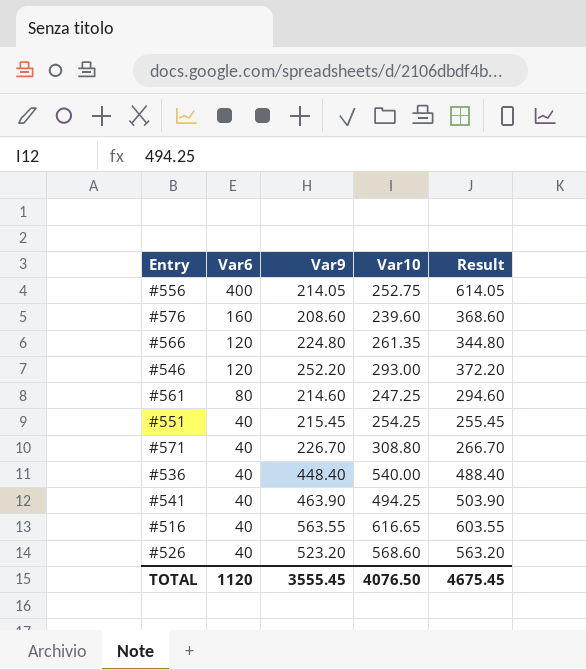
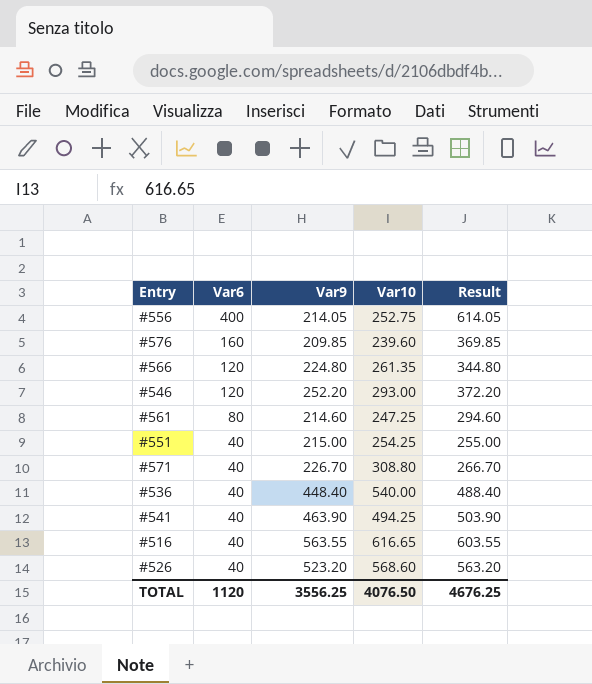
#576 | Var9: 208.60 -> 209.85
#576 | Result: 368.60 -> 369.85
#551 | Var9: 215.45 -> 215.00
#551 | Result: 255.45 -> 255.00
TOTAL | Var9: 3555.45 -> 3556.25
TOTAL | Result: 4675.45 -> 4676.25

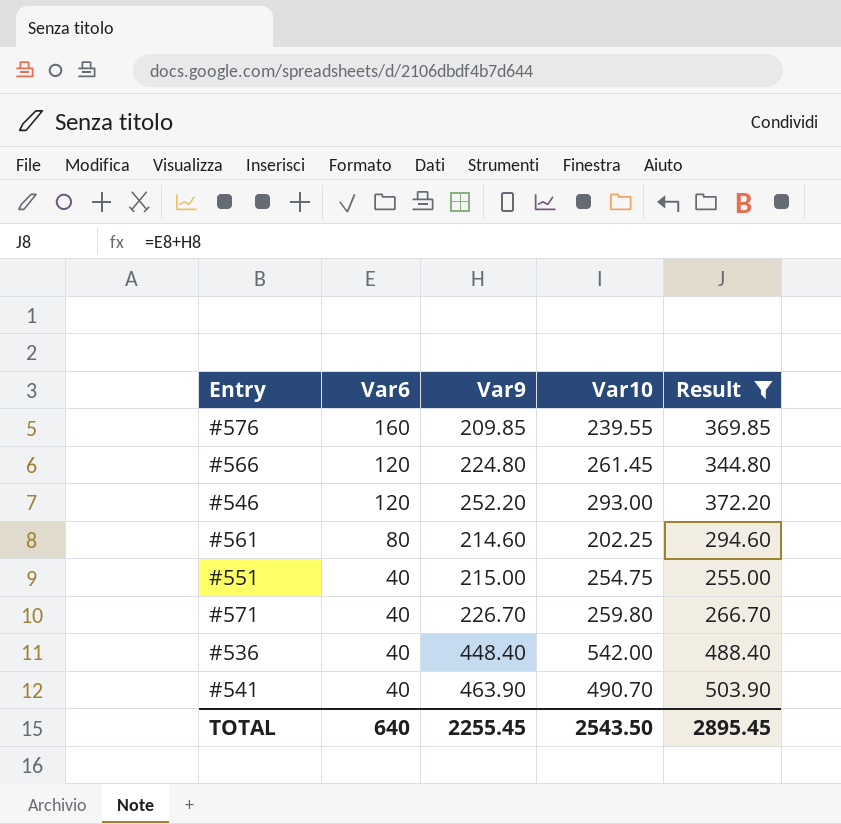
filter: none -> Result <= 503.90
#576 | Var10: 239.60 -> 239.55
#566 | Var10: 261.35 -> 261.45
#561 | Var10: 247.25 -> 202.25
#551 | Var10: 254.25 -> 254.75
#571 | Var10: 308.80 -> 259.80
#536 | Var10: 540.00 -> 542.00
#541 | Var10: 494.25 -> 490.70
TOTAL | Var6: 1120 -> 640
TOTAL | Var9: 3556.25 -> 2255.45
TOTAL | Var10: 4076.50 -> 2543.50
TOTAL | Result: 4676.25 -> 2895.45

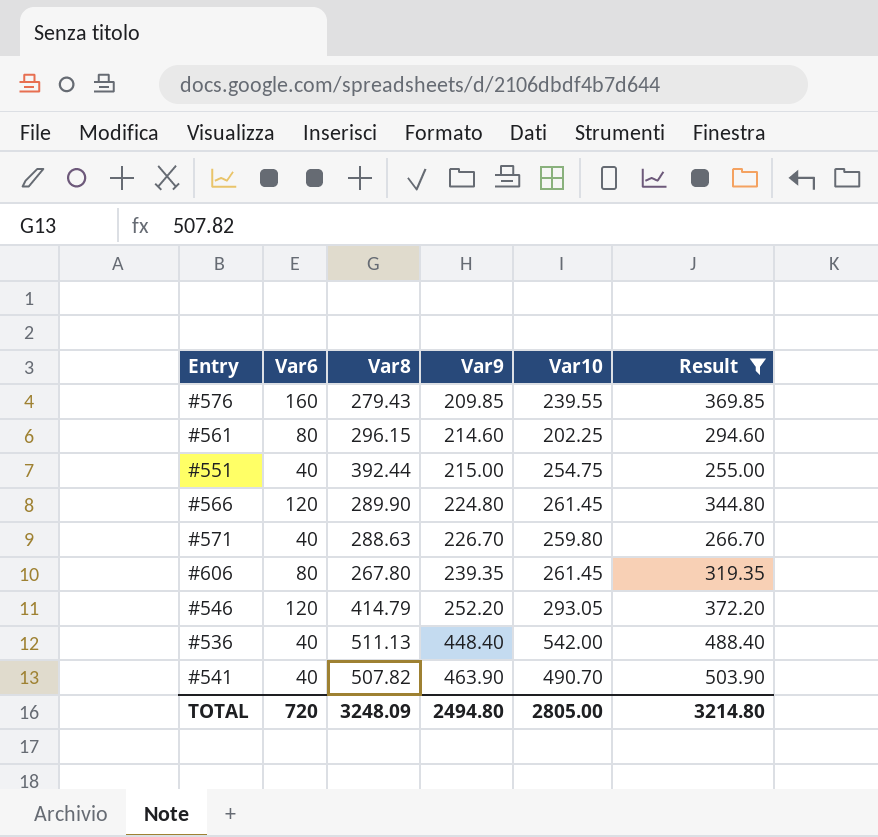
row order: Var6 descending -> Var9 ascending
column Var8 | position: none -> 3
row #606: none -> 80 | 267.80 | 239.35 | 261.45 | 319.35
#546 | Var10: 293.00 -> 293.05
TOTAL | Var6: 640 -> 720
TOTAL | Var9: 2255.45 -> 2494.80
TOTAL | Var10: 2543.50 -> 2805.00
TOTAL | Result: 2895.45 -> 3214.80

